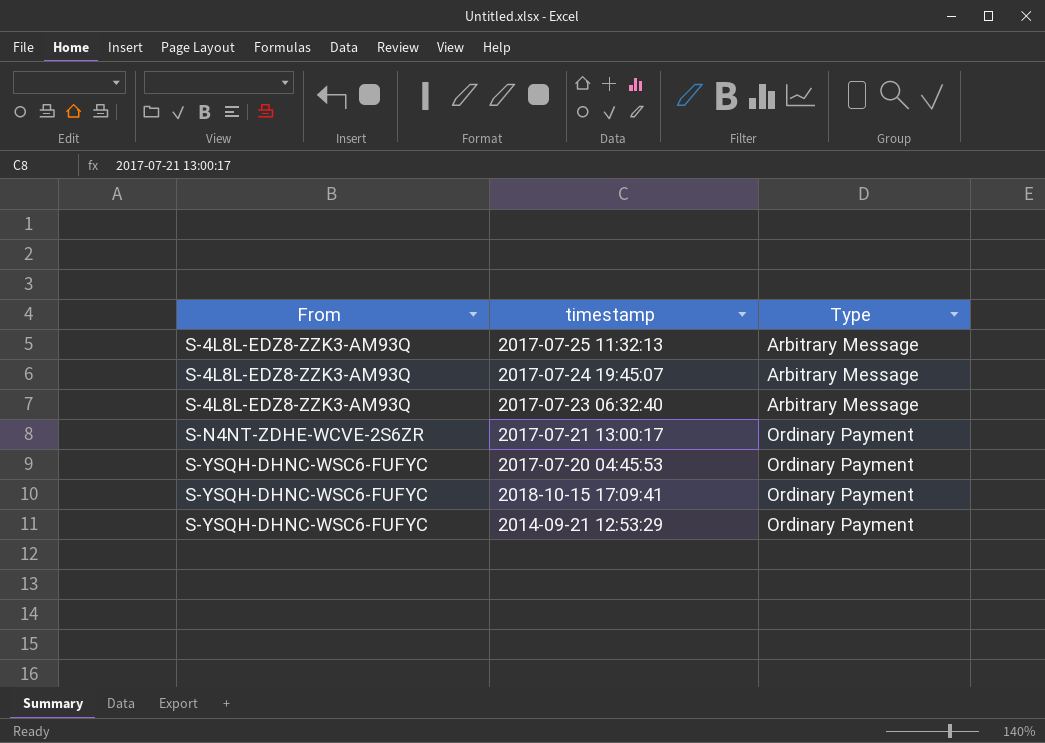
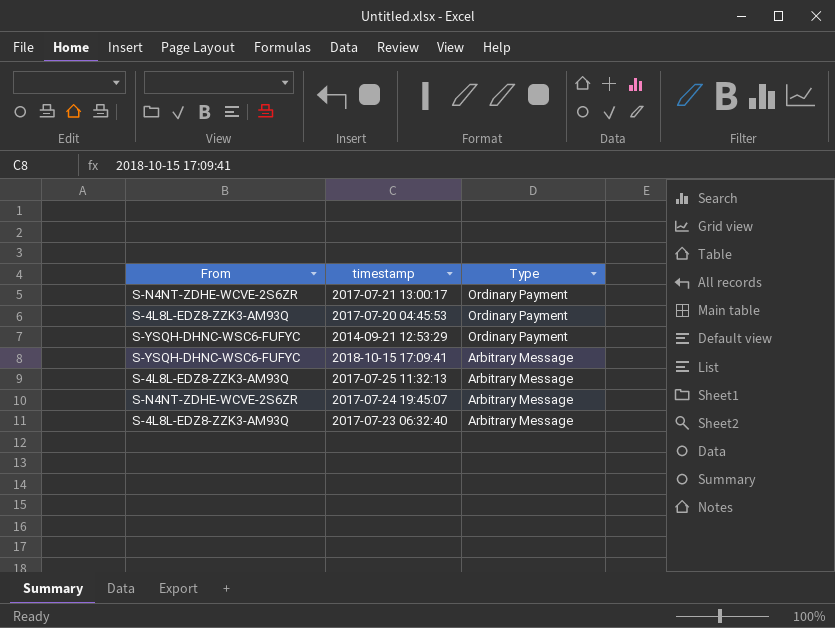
row order: From ascending -> Type descending
2017-07-20 04:45:53 | From: S-YSQH-DHNC-WSC6-FUFYC -> S-4L8L-EDZ8-ZZK3-AM93Q
2018-10-15 17:09:41 | Type: Ordinary Payment -> Arbitrary Message
2017-07-24 19:45:07 | From: S-4L8L-EDZ8-ZZK3-AM93Q -> S-N4NT-ZDHE-WCVE-2S6ZR

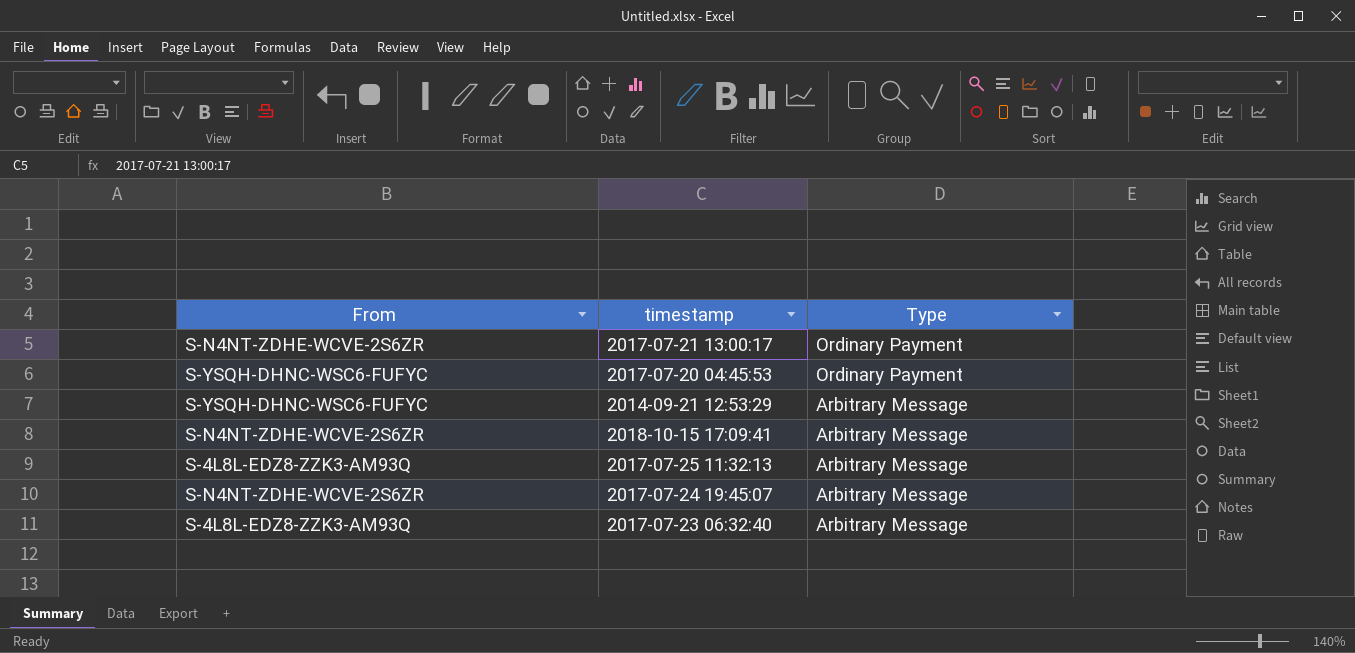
2017-07-20 04:45:53 | From: S-4L8L-EDZ8-ZZK3-AM93Q -> S-YSQH-DHNC-WSC6-FUFYC
2014-09-21 12:53:29 | Type: Ordinary Payment -> Arbitrary Message
2018-10-15 17:09:41 | From: S-YSQH-DHNC-WSC6-FUFYC -> S-N4NT-ZDHE-WCVE-2S6ZR

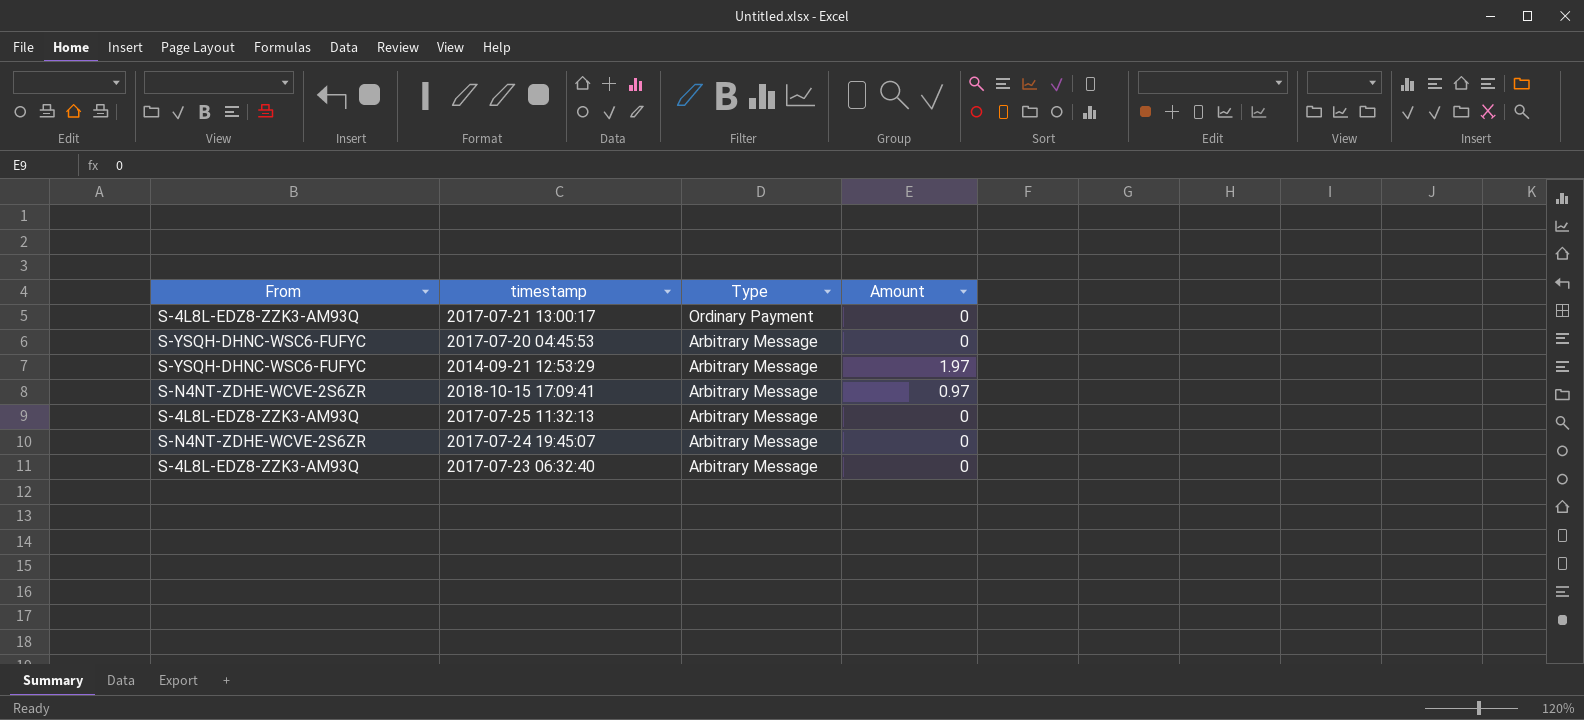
column Amount | position: none -> 4
2017-07-21 13:00:17 | From: S-N4NT-ZDHE-WCVE-2S6ZR -> S-4L8L-EDZ8-ZZK3-AM93Q
2017-07-20 04:45:53 | Type: Ordinary Payment -> Arbitrary Message

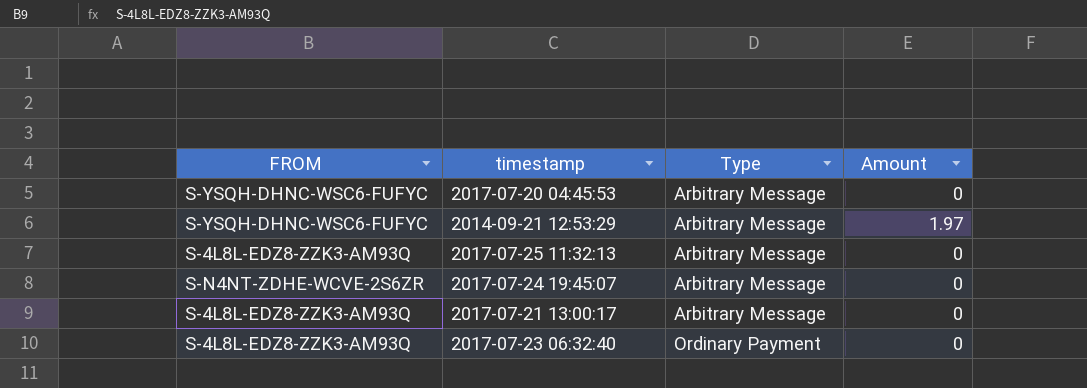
row order: Type descending -> Type ascending
column name: From -> FROM
row 2018-10-15 17:09:41: S-N4NT-ZDHE-WCVE-2S6ZR | Arbitrary Message | 0.97 -> none
2017-07-21 13:00:17 | Type: Ordinary Payment -> Arbitrary Message
2017-07-23 06:32:40 | Type: Arbitrary Message -> Ordinary Payment

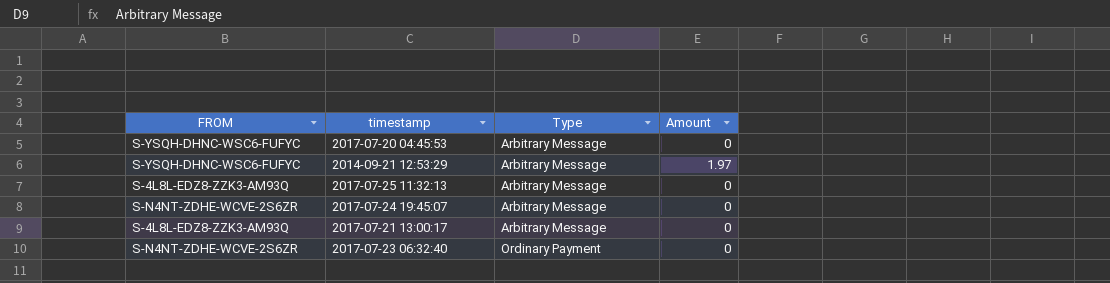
2017-07-23 06:32:40 | FROM: S-4L8L-EDZ8-ZZK3-AM93Q -> S-N4NT-ZDHE-WCVE-2S6ZR

